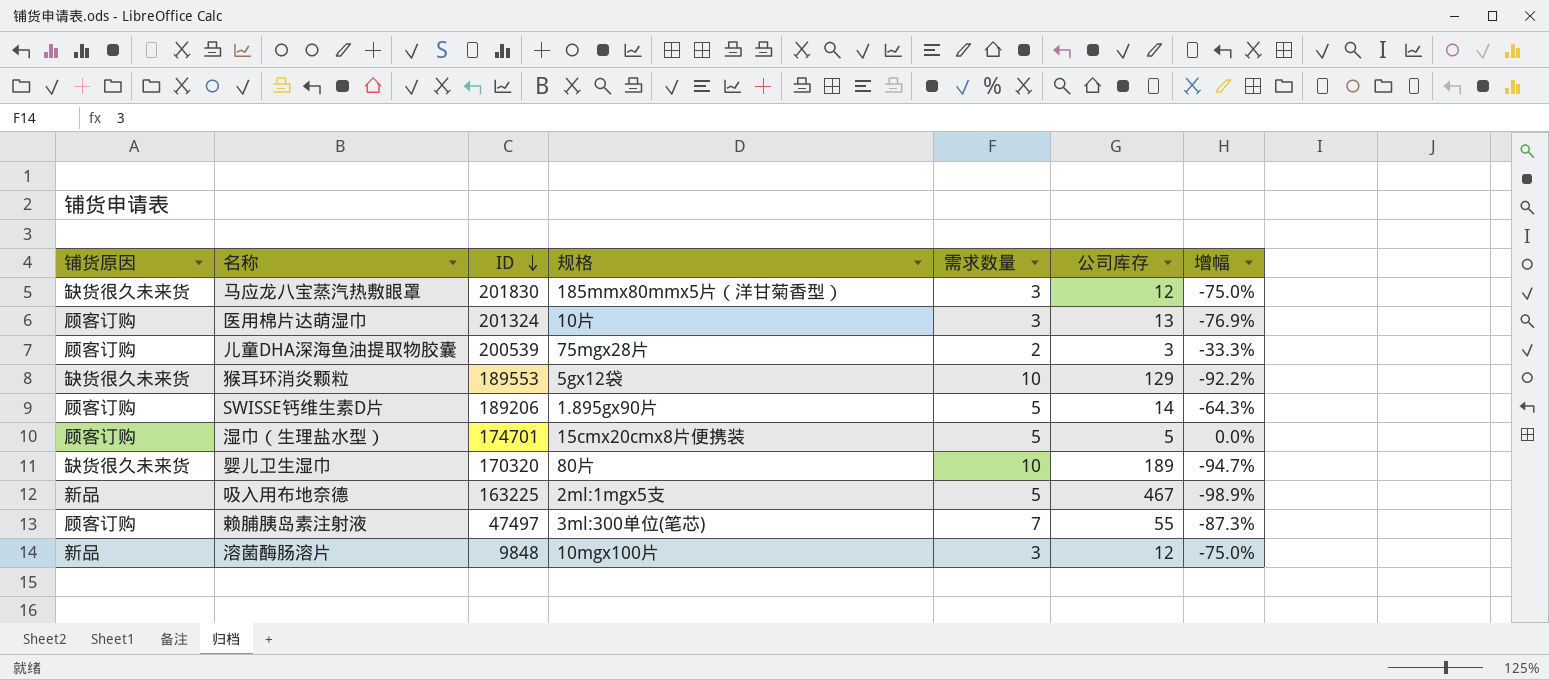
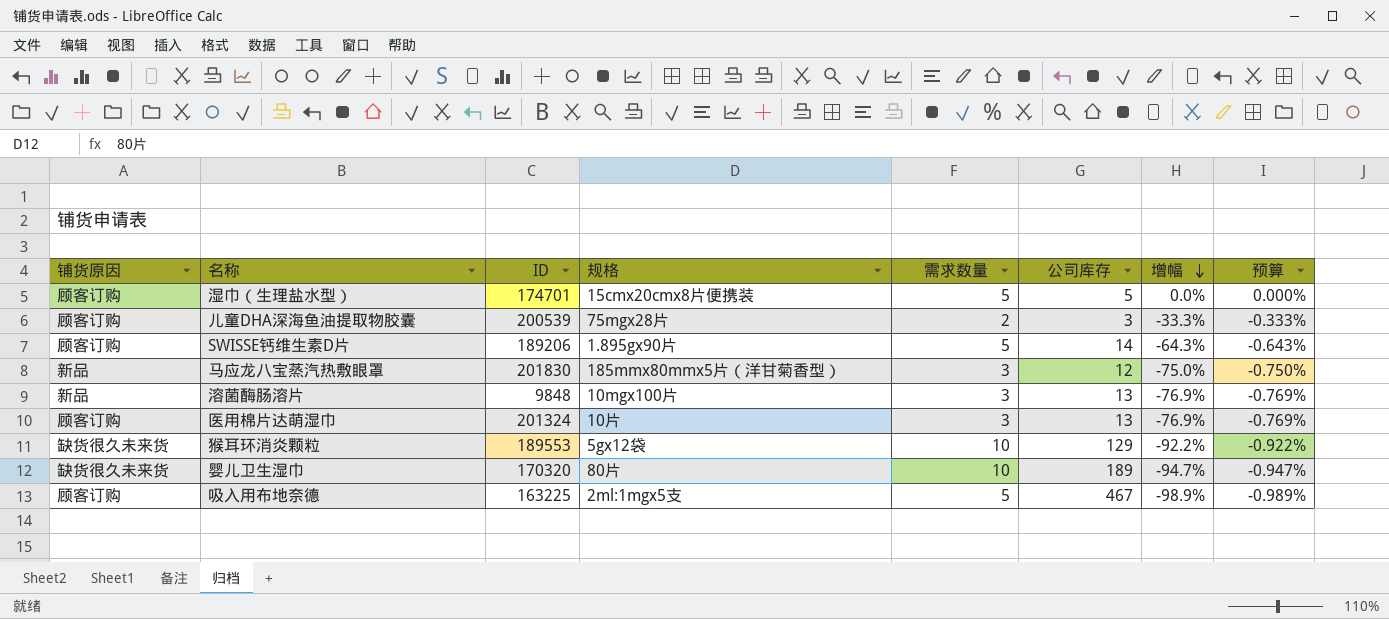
row order: ID descending -> 增幅 descending
column 预算 | formula: none -> [增幅] * 0.01
row 赖脯胰岛素注射液: 顾客订购 | 47497 | 3ml:300单位(笔芯) | 7 | 55 | -87.3% -> none
马应龙八宝蒸汽热敷眼罩 | 铺货原因: 缺货很久未来货 -> 新品
溶菌酶肠溶片 | 公司库存: 12 -> 13
溶菌酶肠溶片 | 增幅: -75.0% -> -76.9%
吸入用布地奈德 | 铺货原因: 新品 -> 顾客订购

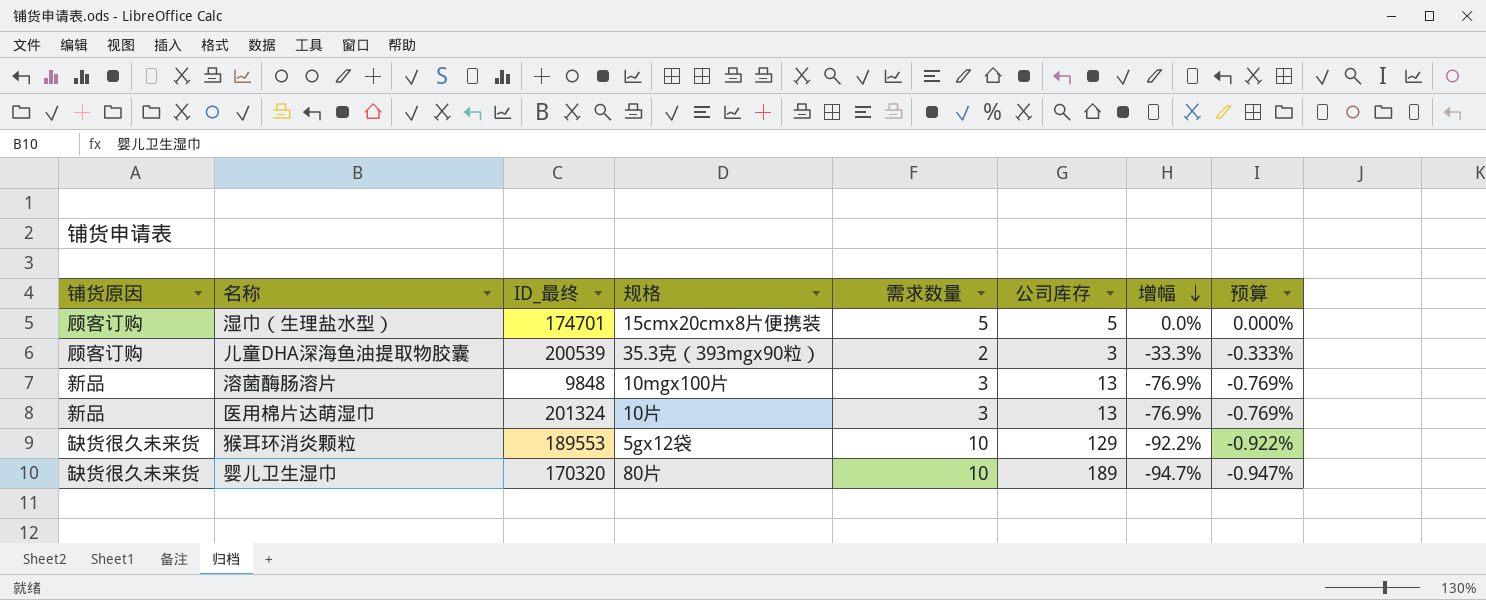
column name: ID -> ID_最终
row SWISSE钙维生素D片: 顾客订购 | 189206 | 1.895gx90片 | 5 | 14 | -64.3% | -0.643% -> none
row 马应龙八宝蒸汽热敷眼罩: 新品 | 201830 | 185mmx80mmx5片（洋甘菊香型） | 3 | 12 | -75.0% | -0.750% -> none
row 吸入用布地奈德: 顾客订购 | 163225 | 2ml:1mgx5支 | 5 | 467 | -98.9% | -0.989% -> none
儿童DHA深海鱼油提取物胶囊 | 规格: 75mgx28片 -> 35.3克（393mgx90粒）
医用棉片达萌湿巾 | 铺货原因: 顾客订购 -> 新品

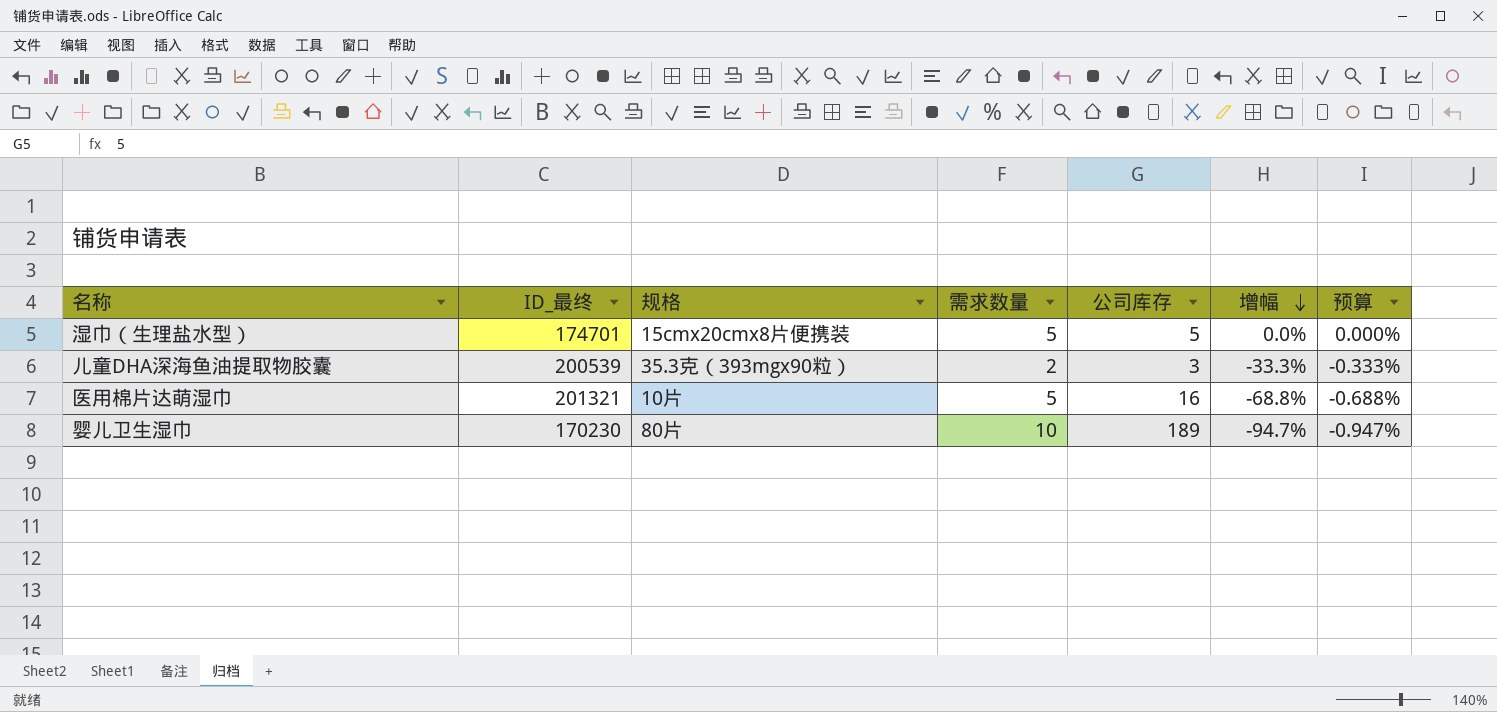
column 铺货原因 | position: 1 -> none
row 溶菌酶肠溶片: 新品 | 9848 | 10mgx100片 | 3 | 13 | -76.9% | -0.769% -> none
row 猴耳环消炎颗粒: 缺货很久未来货 | 189553 | 5gx12袋 | 10 | 129 | -92.2% | -0.922% -> none
医用棉片达萌湿巾 | ID_最终: 201324 -> 201321
医用棉片达萌湿巾 | 需求数量: 3 -> 5
医用棉片达萌湿巾 | 公司库存: 13 -> 16
医用棉片达萌湿巾 | 增幅: -76.9% -> -68.8%
医用棉片达萌湿巾 | 预算: -0.769% -> -0.688%
婴儿卫生湿巾 | ID_最终: 170320 -> 170230

